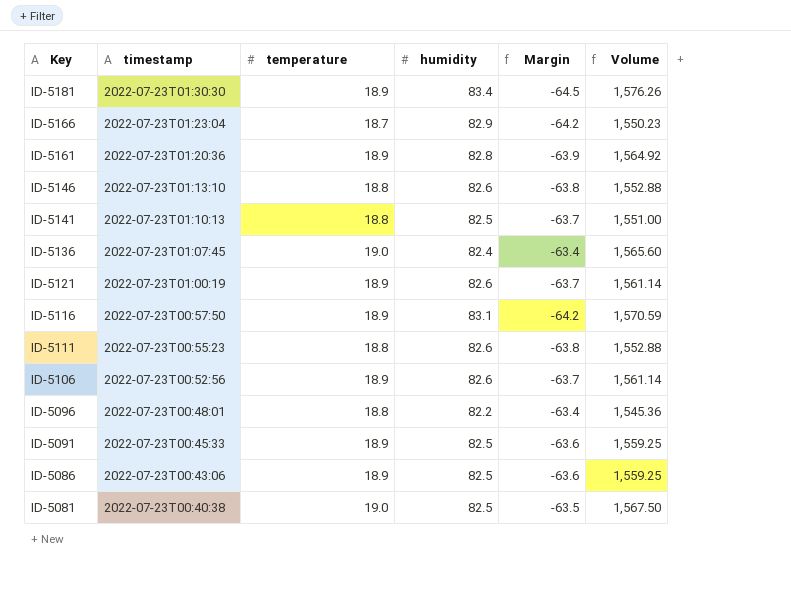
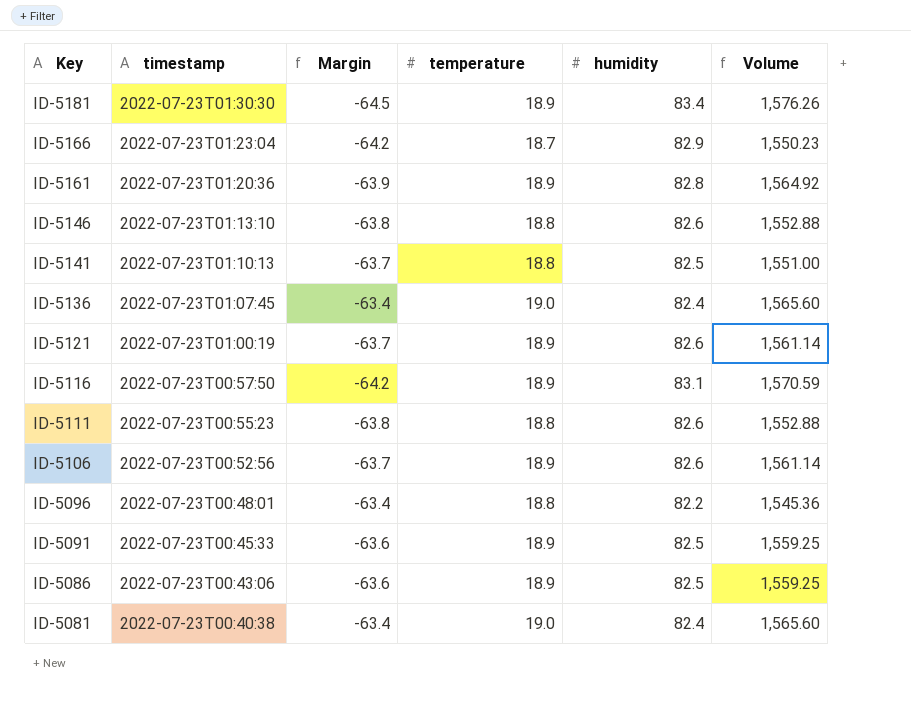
column Margin | position: 5 -> 3
ID-5081 | Margin: -63.5 -> -63.4
ID-5081 | humidity: 82.5 -> 82.4
ID-5081 | Volume: 1,567.50 -> 1,565.60

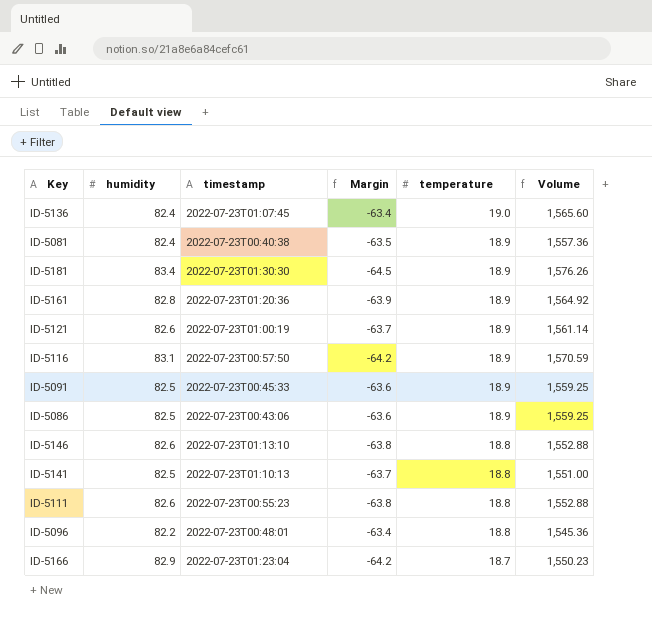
row order: Key descending -> temperature descending
column humidity | position: 5 -> 2
row ID-5106: 2022-07-23T00:52:56 | -63.7 | 18.9 | 82.6 | 1,561.14 -> none
ID-5081 | Margin: -63.4 -> -63.5
ID-5081 | temperature: 19.0 -> 18.9
ID-5081 | Volume: 1,565.60 -> 1,557.36

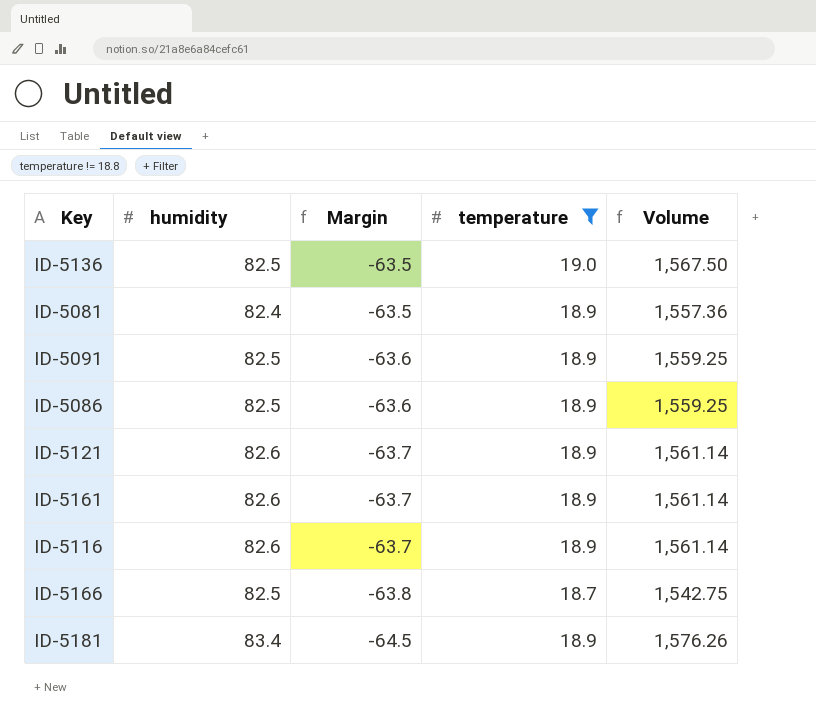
filter: none -> temperature != 18.8
row order: temperature descending -> Margin descending
column timestamp | position: 3 -> none
ID-5136 | humidity: 82.4 -> 82.5
ID-5136 | Margin: -63.4 -> -63.5
ID-5136 | Volume: 1,565.60 -> 1,567.50
ID-5161 | humidity: 82.8 -> 82.6
ID-5161 | Margin: -63.9 -> -63.7
ID-5161 | Volume: 1,564.92 -> 1,561.14
ID-5116 | humidity: 83.1 -> 82.6
ID-5116 | Margin: -64.2 -> -63.7
ID-5116 | Volume: 1,570.59 -> 1,561.14
ID-5166 | humidity: 82.9 -> 82.5
ID-5166 | Margin: -64.2 -> -63.8
ID-5166 | Volume: 1,550.23 -> 1,542.75

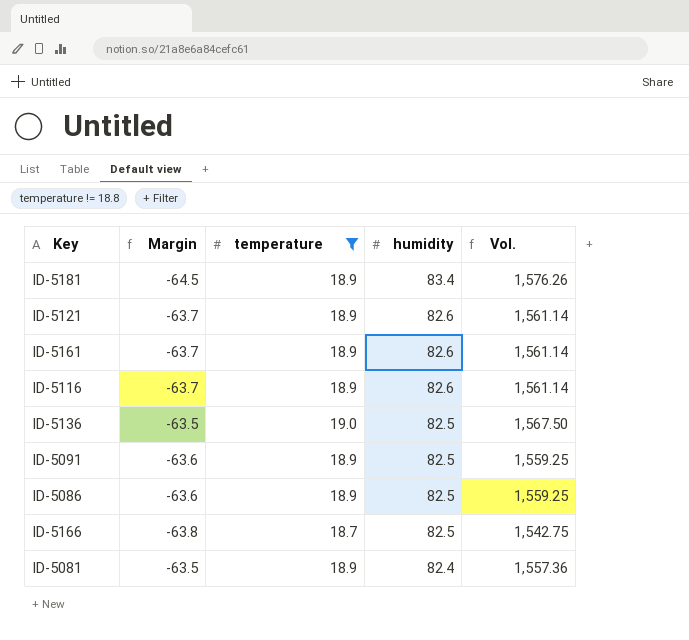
row order: Margin descending -> humidity descending
column humidity | position: 2 -> 4
column name: Volume -> Vol.

